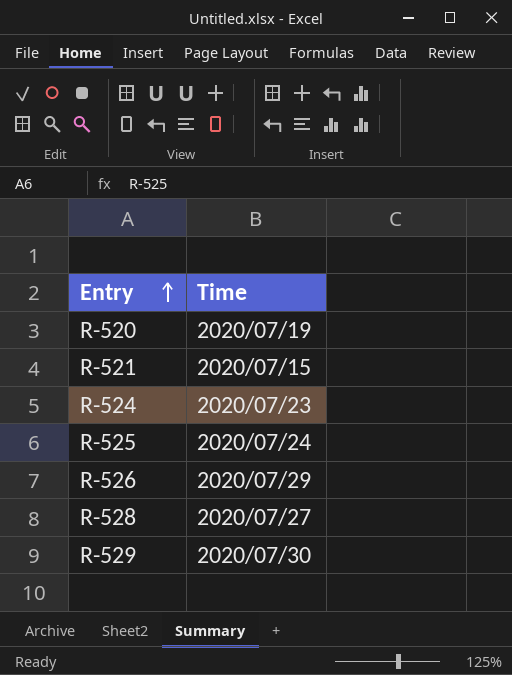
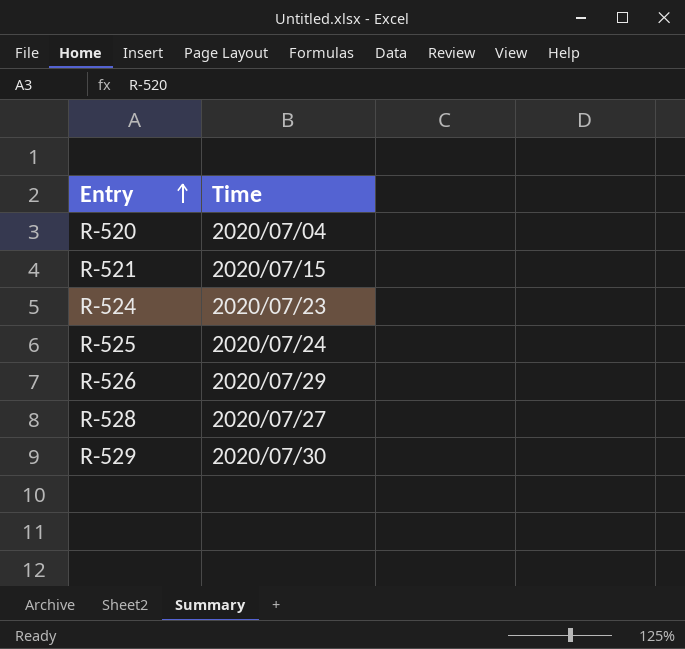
R-520 | Time: 2020/07/19 -> 2020/07/04

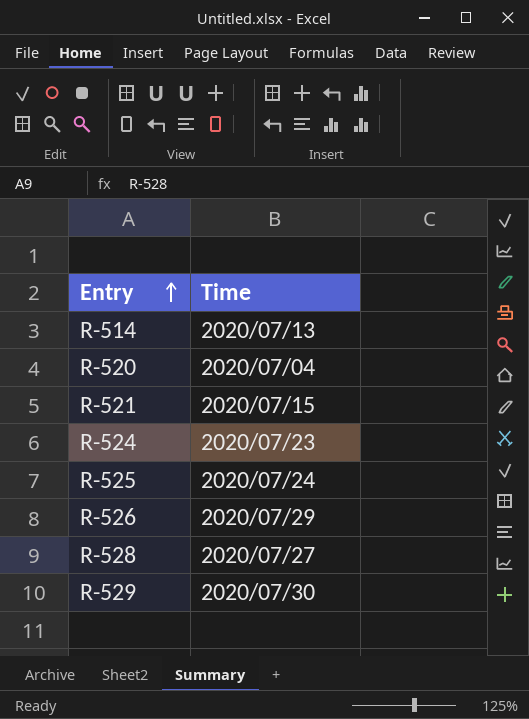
row R-514: none -> 2020/07/13

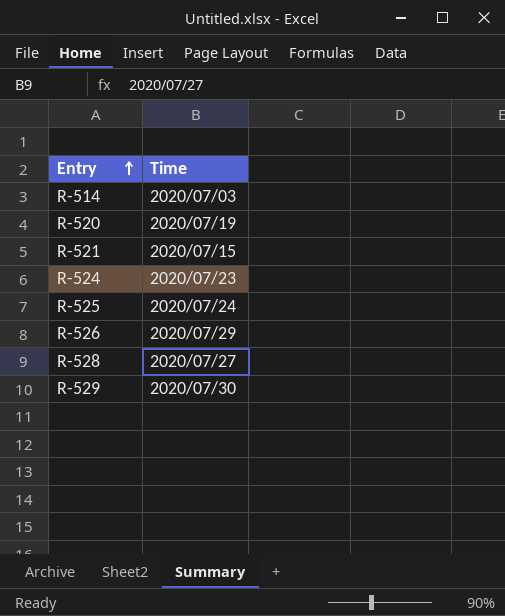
R-514 | Time: 2020/07/13 -> 2020/07/03
R-520 | Time: 2020/07/04 -> 2020/07/19

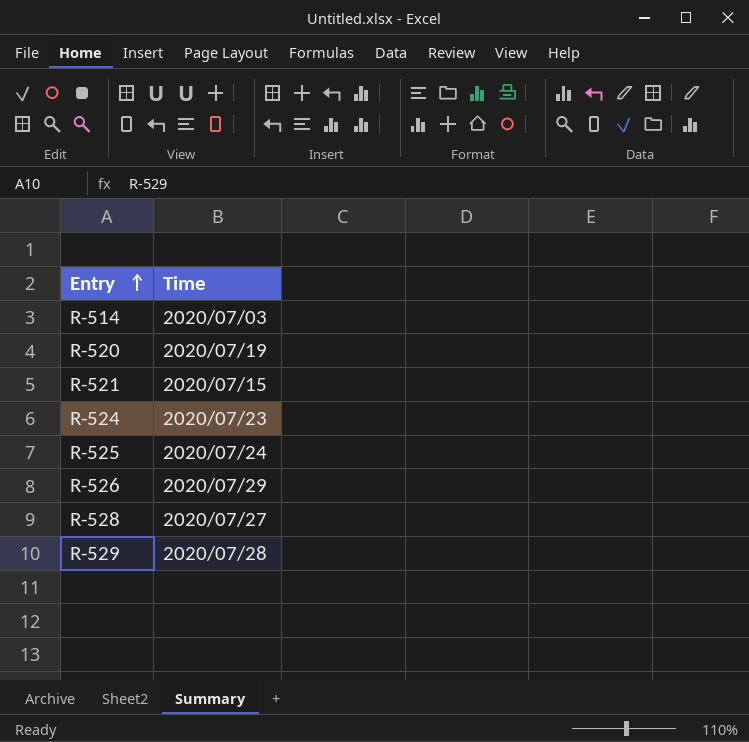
R-529 | Time: 2020/07/30 -> 2020/07/28

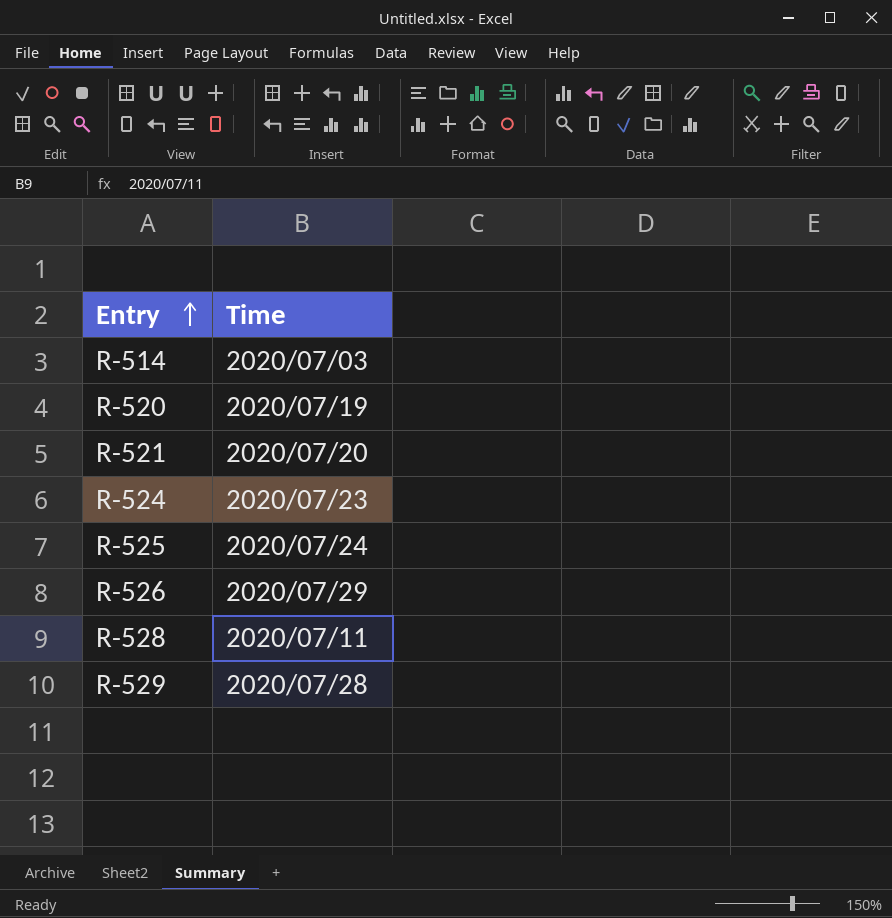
R-521 | Time: 2020/07/15 -> 2020/07/20
R-528 | Time: 2020/07/27 -> 2020/07/11

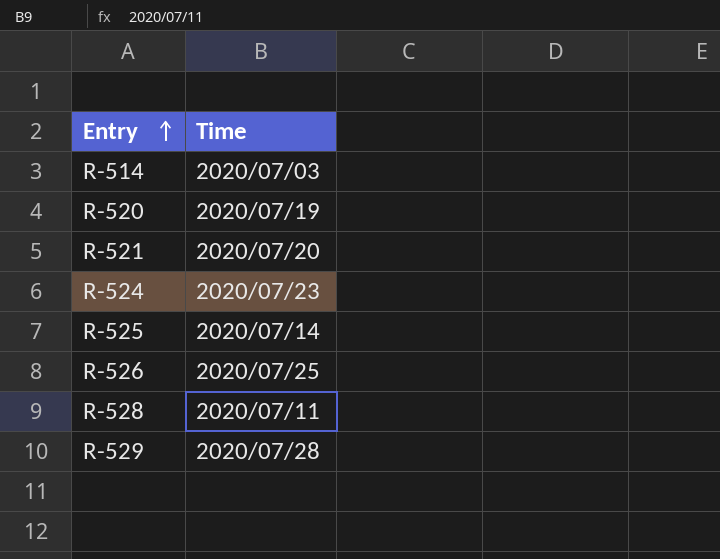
R-525 | Time: 2020/07/24 -> 2020/07/14
R-526 | Time: 2020/07/29 -> 2020/07/25

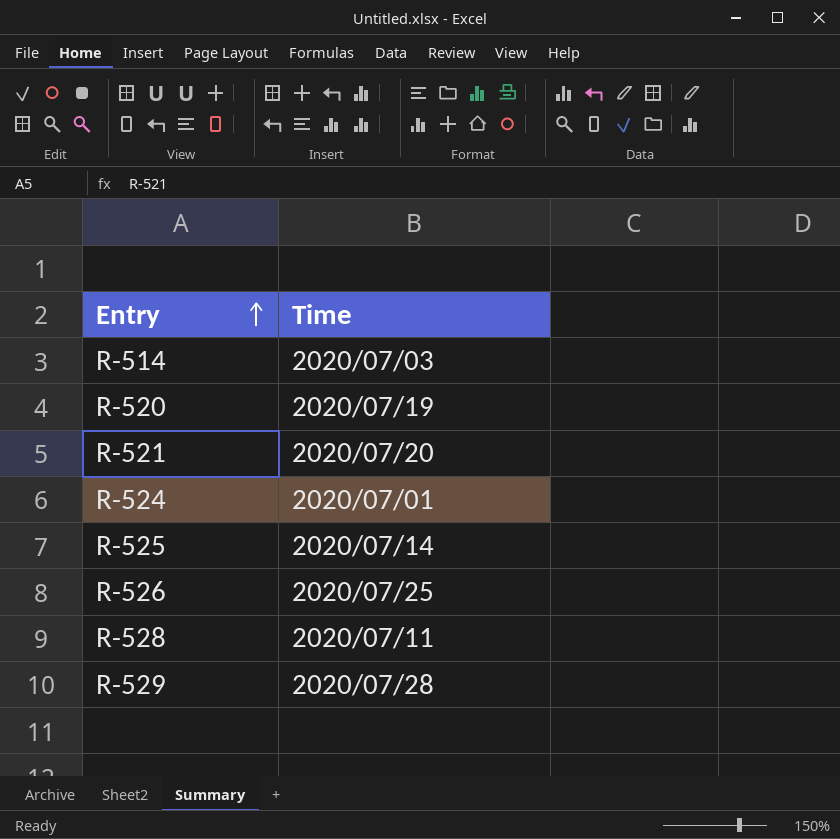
R-524 | Time: 2020/07/23 -> 2020/07/01

